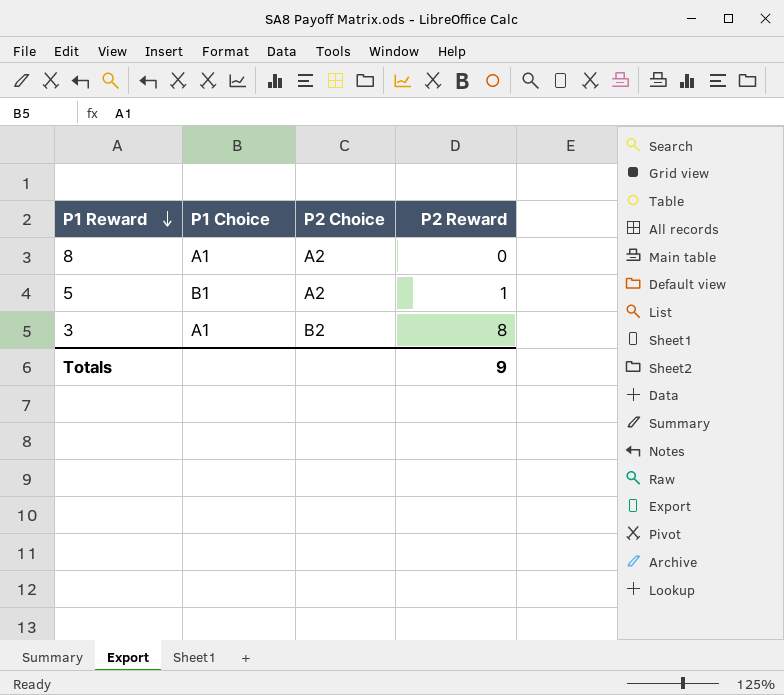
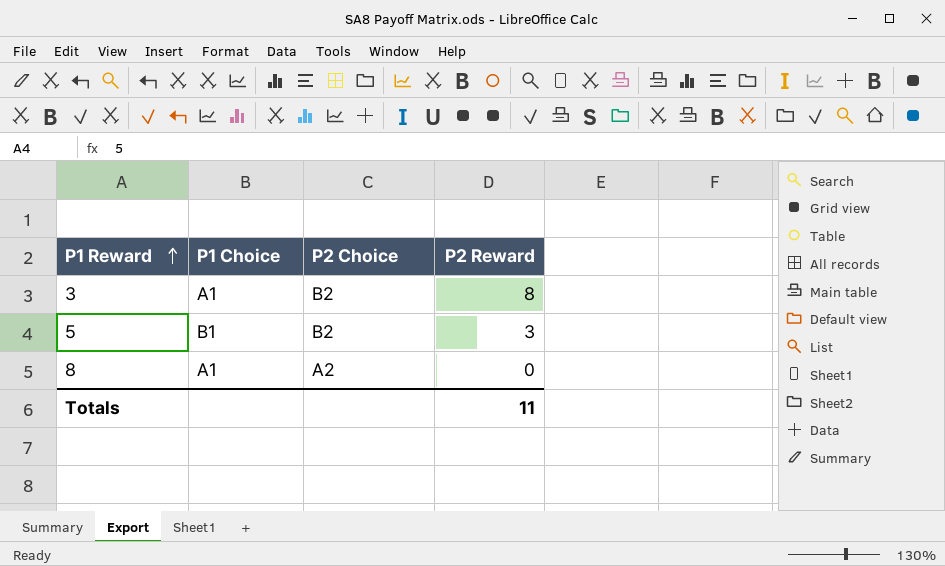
row order: P1 Reward descending -> P1 Reward ascending
5 | P2 Choice: A2 -> B2
5 | P2 Reward: 1 -> 3
Totals | P2 Reward: 9 -> 11

